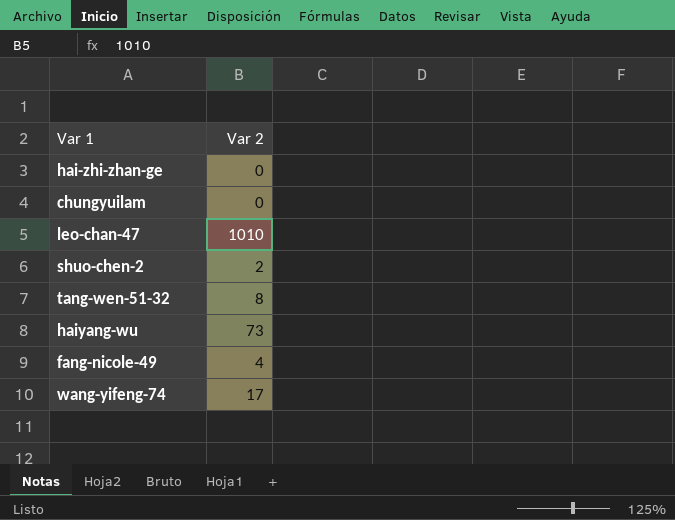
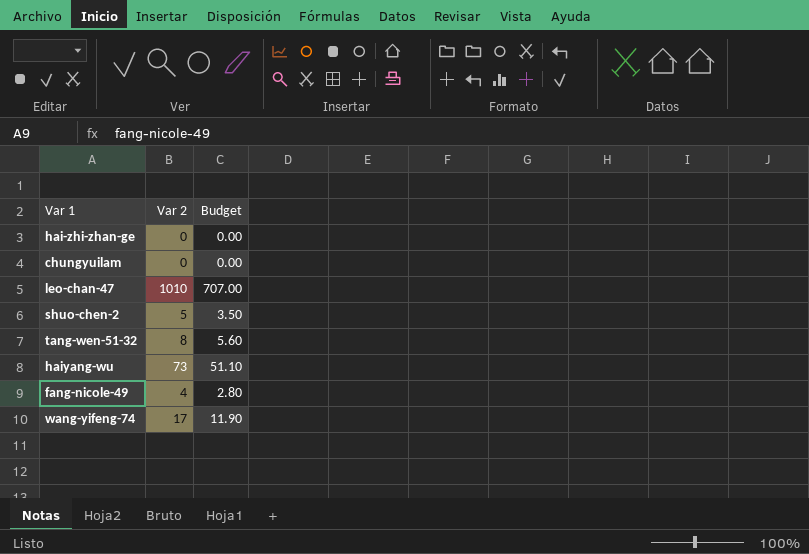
column Budget | formula: none -> [Var 2] * 0.7
shuo-chen-2 | Var 2: 2 -> 5

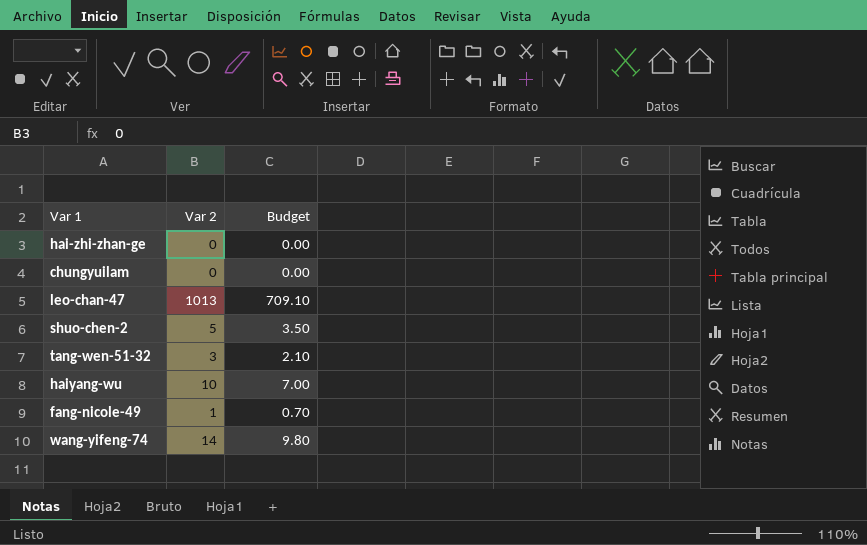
leo-chan-47 | Var 2: 1010 -> 1013
leo-chan-47 | Budget: 707.00 -> 709.10
tang-wen-51-32 | Var 2: 8 -> 3
tang-wen-51-32 | Budget: 5.60 -> 2.10
haiyang-wu | Var 2: 73 -> 10
haiyang-wu | Budget: 51.10 -> 7.00
fang-nicole-49 | Var 2: 4 -> 1
fang-nicole-49 | Budget: 2.80 -> 0.70
wang-yifeng-74 | Var 2: 17 -> 14
wang-yifeng-74 | Budget: 11.90 -> 9.80

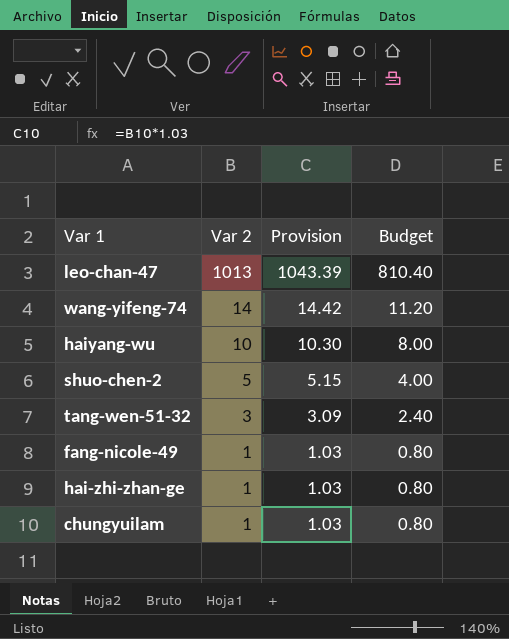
row order: none -> Var 2 descending
column Provision | formula: none -> [Var 2] * 1.03
column Budget | formula: [Var 2] * 0.7 -> [Var 2] * 0.8
hai-zhi-zhan-ge | Var 2: 0 -> 1
chungyuilam | Var 2: 0 -> 1

